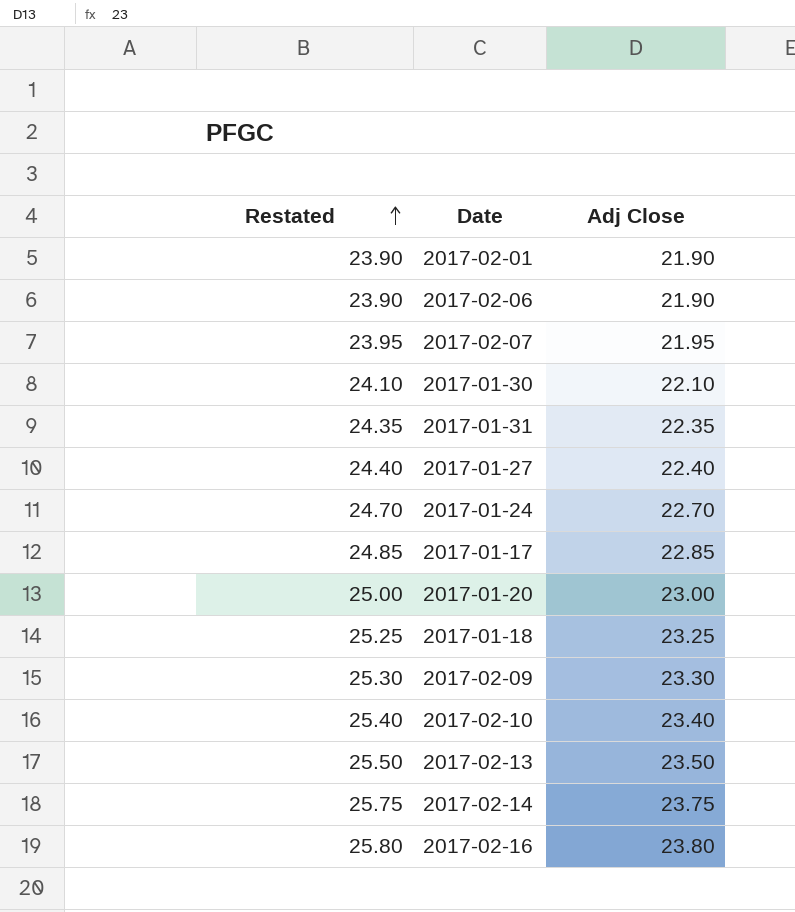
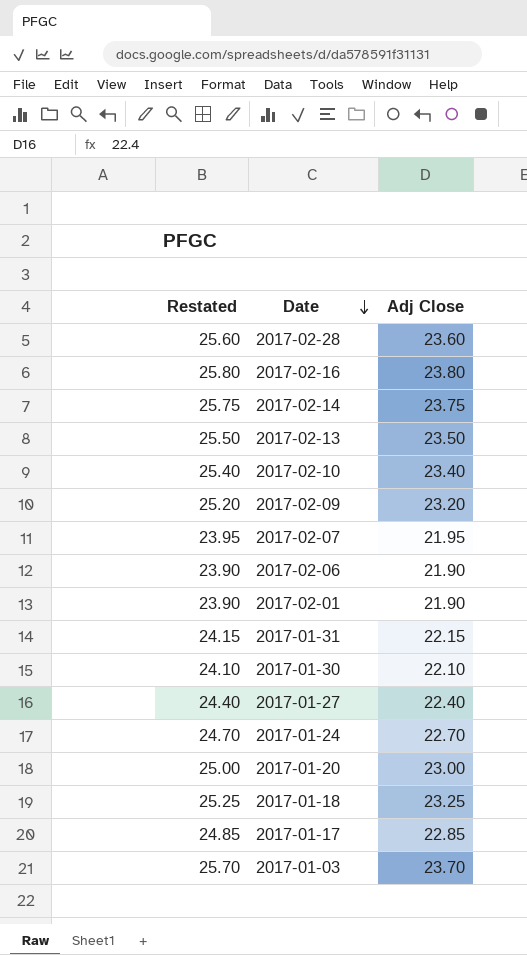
row order: Restated ascending -> Date descending
row 2017-02-28: none -> 25.60 | 23.60
2017-02-09 | Restated: 25.30 -> 25.20
2017-02-09 | Adj Close: 23.30 -> 23.20
2017-01-31 | Restated: 24.35 -> 24.15
2017-01-31 | Adj Close: 22.35 -> 22.15
row 2017-01-03: none -> 25.70 | 23.70

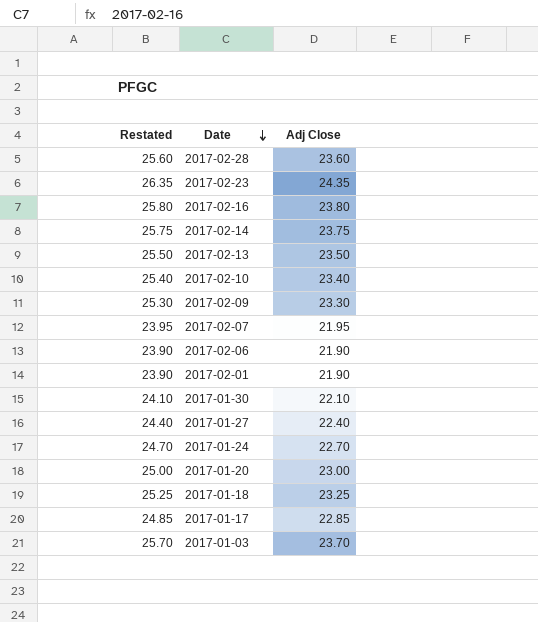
row 2017-01-31: 24.15 | 22.15 -> none
row 2017-02-23: none -> 26.35 | 24.35
2017-02-09 | Restated: 25.20 -> 25.30
2017-02-09 | Adj Close: 23.20 -> 23.30

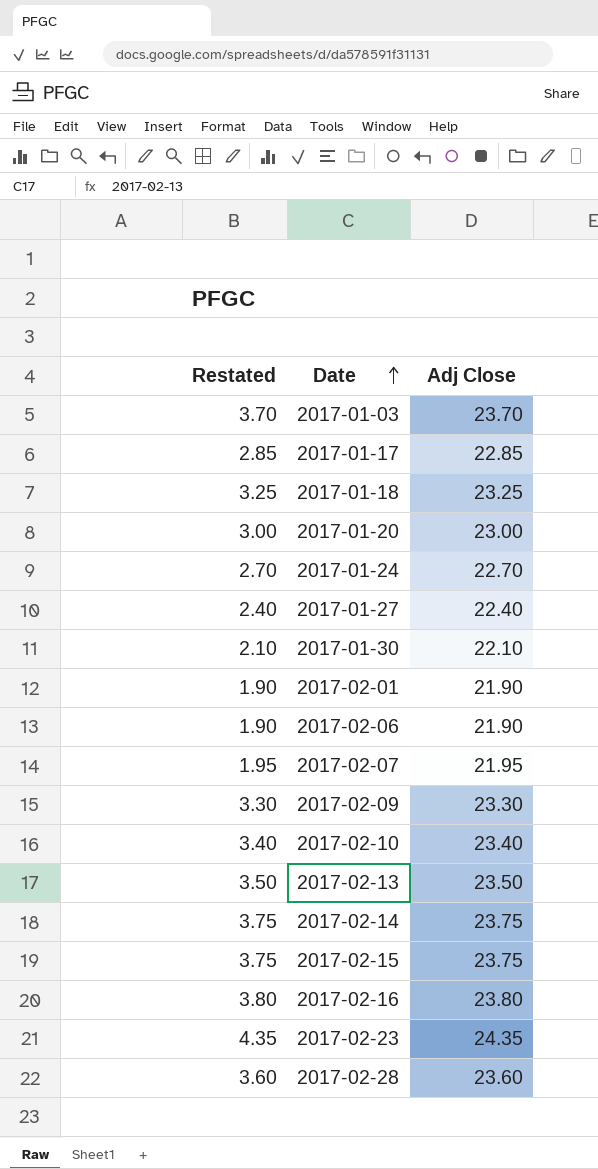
row order: Date descending -> Date ascending
column Restated | formula: [Adj Close] + 2 -> [Adj Close] - 20
row 2017-02-15: none -> 3.75 | 23.75

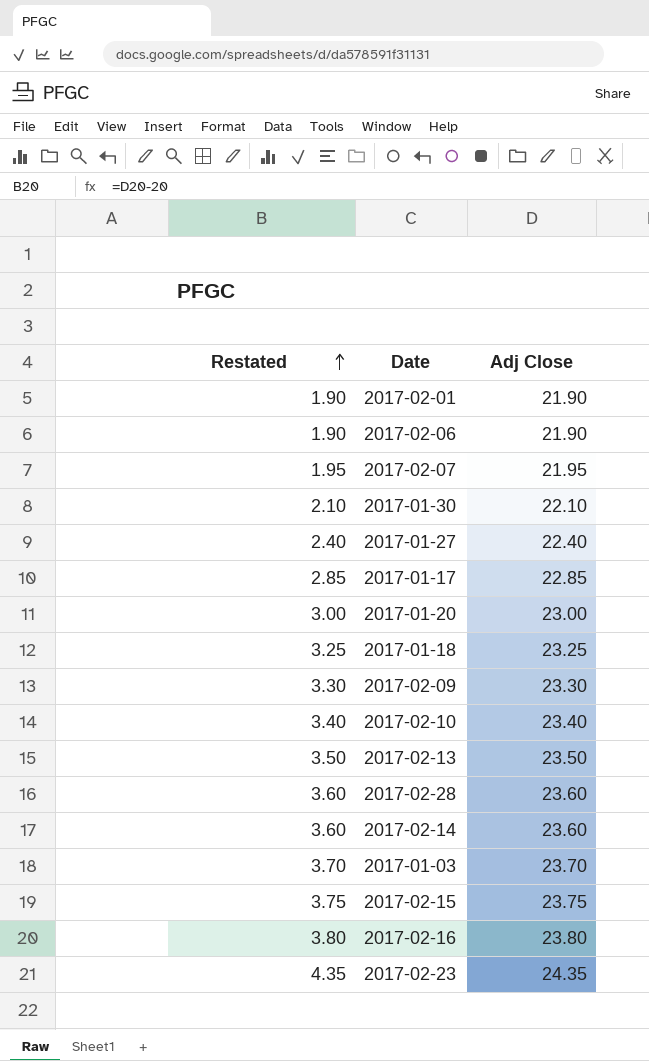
row order: Date ascending -> Restated ascending
row 2017-01-24: 2.70 | 22.70 -> none
2017-02-14 | Restated: 3.75 -> 3.60
2017-02-14 | Adj Close: 23.75 -> 23.60

